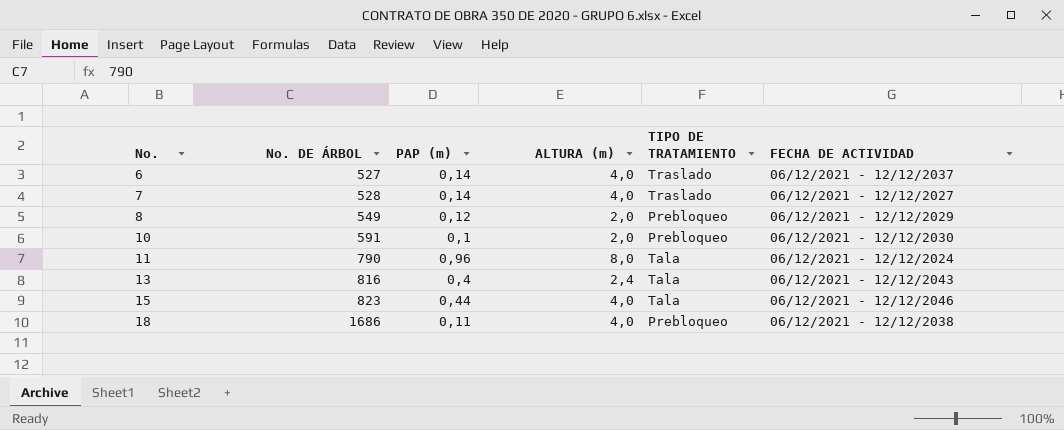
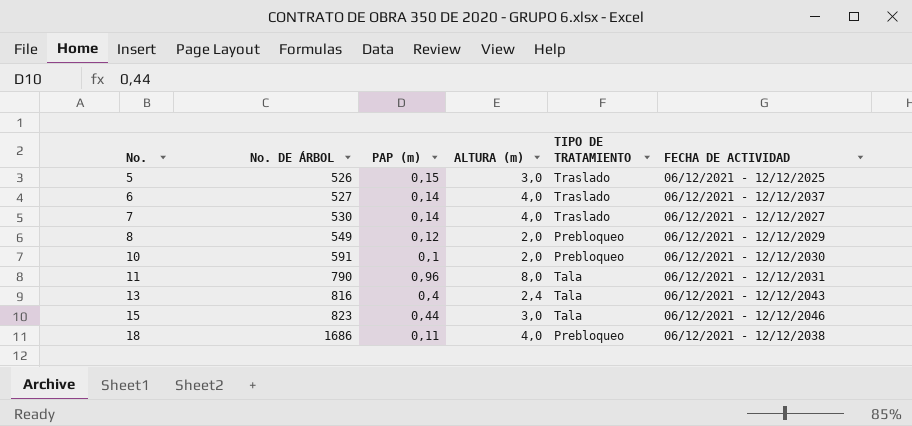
row 5: none -> 526 | 0,15 | 3,0 | Traslado | 06/12/2021 - 12/12/2025
7 | No. DE ÁRBOL: 528 -> 530
11 | FECHA DE ACTIVIDAD: 06/12/2021 - 12/12/2024 -> 06/12/2021 - 12/12/2031
15 | ALTURA (m): 4,0 -> 3,0

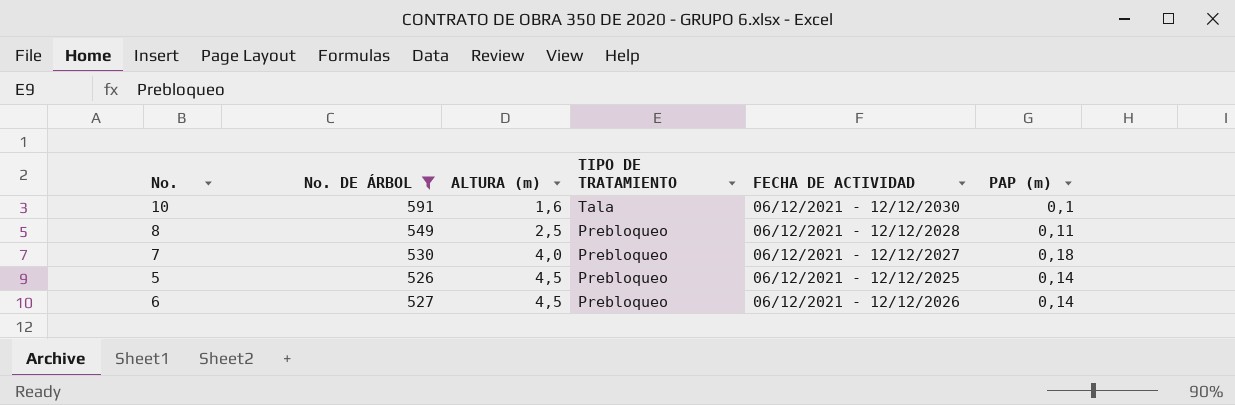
filter: none -> No. DE ÁRBOL <= 591
row order: No. ascending -> ALTURA (m) ascending
column PAP (m) | position: 3 -> 6
10 | ALTURA (m): 2,0 -> 1,6
10 | TIPO DE TRATAMIENTO: Prebloqueo -> Tala
8 | ALTURA (m): 2,0 -> 2,5
8 | FECHA DE ACTIVIDAD: 06/12/2021 - 12/12/2029 -> 06/12/2021 - 12/12/2028
8 | PAP (m): 0,12 -> 0,11
7 | TIPO DE TRATAMIENTO: Traslado -> Prebloqueo
7 | PAP (m): 0,14 -> 0,18
5 | ALTURA (m): 3,0 -> 4,5
5 | TIPO DE TRATAMIENTO: Traslado -> Prebloqueo
5 | PAP (m): 0,15 -> 0,14
6 | ALTURA (m): 4,0 -> 4,5
6 | TIPO DE TRATAMIENTO: Traslado -> Prebloqueo
6 | FECHA DE ACTIVIDAD: 06/12/2021 - 12/12/2037 -> 06/12/2021 - 12/12/2026

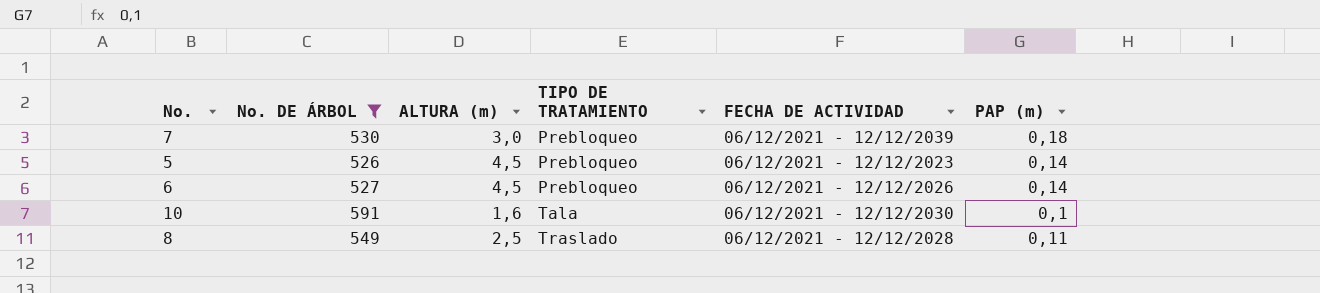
row order: ALTURA (m) ascending -> TIPO DE TRATAMIENTO ascending
7 | ALTURA (m): 4,0 -> 3,0
7 | FECHA DE ACTIVIDAD: 06/12/2021 - 12/12/2027 -> 06/12/2021 - 12/12/2039
5 | FECHA DE ACTIVIDAD: 06/12/2021 - 12/12/2025 -> 06/12/2021 - 12/12/2023
8 | TIPO DE TRATAMIENTO: Prebloqueo -> Traslado

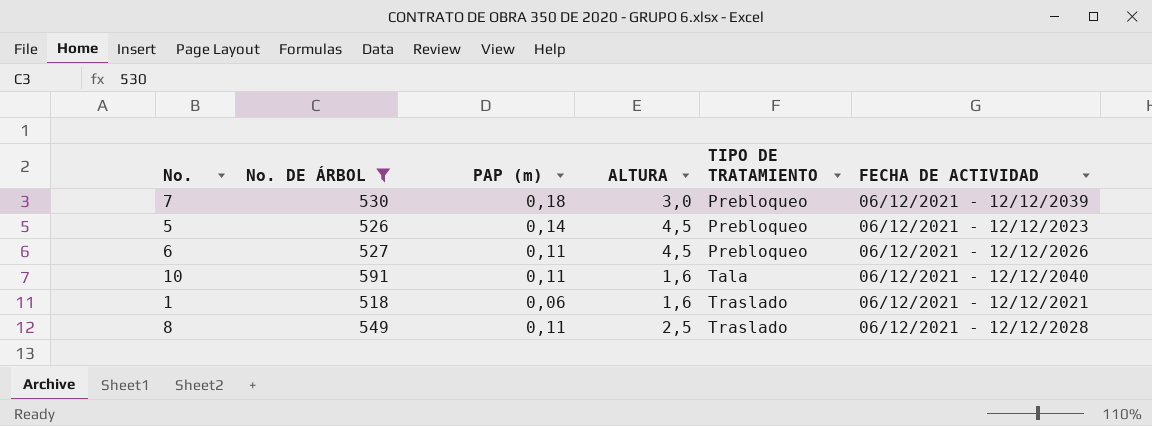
column PAP (m) | position: 6 -> 3
column name: ALTURA (m) -> ALTURA
6 | PAP (m): 0,14 -> 0,11
10 | PAP (m): 0,1 -> 0,11
10 | FECHA DE ACTIVIDAD: 06/12/2021 - 12/12/2030 -> 06/12/2021 - 12/12/2040
row 1: none -> 518 | 0,06 | 1,6 | Traslado | 06/12/2021 - 12/12/2021

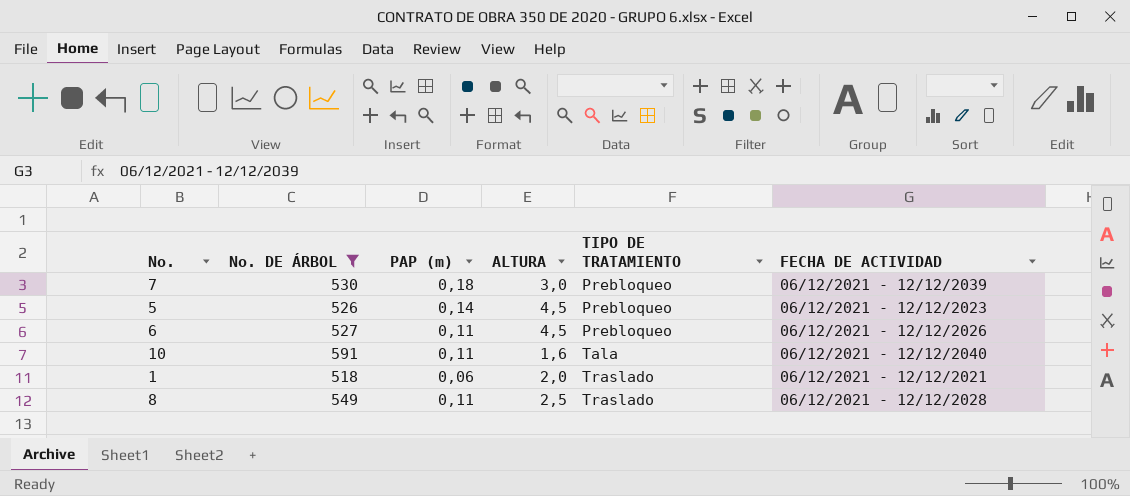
1 | ALTURA: 1,6 -> 2,0

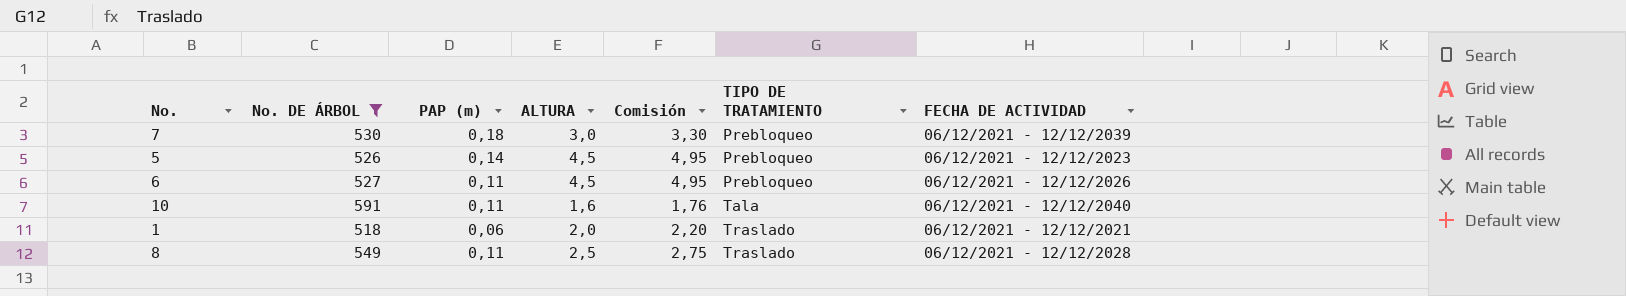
column Comisión | formula: none -> [ALTURA] * 1,1

